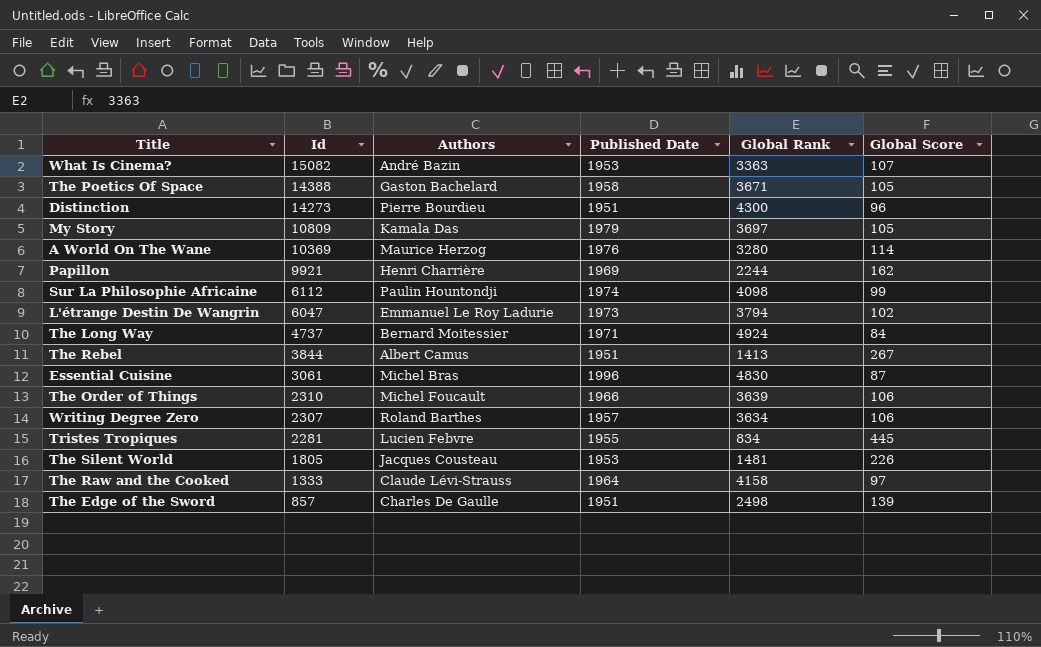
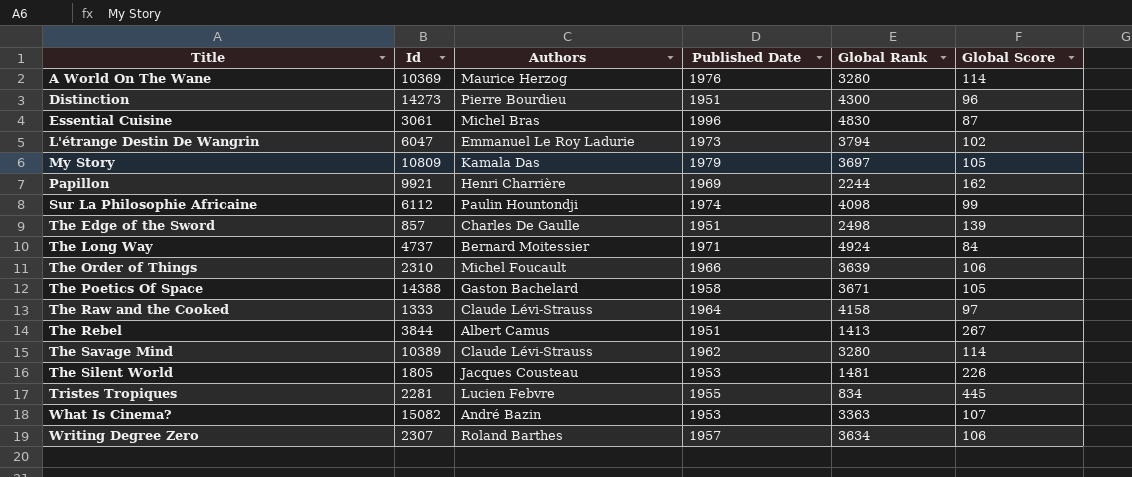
row order: Id descending -> Title ascending
row The Savage Mind: none -> 10389 | Claude Lévi-Strauss | 1962 | 3280 | 114

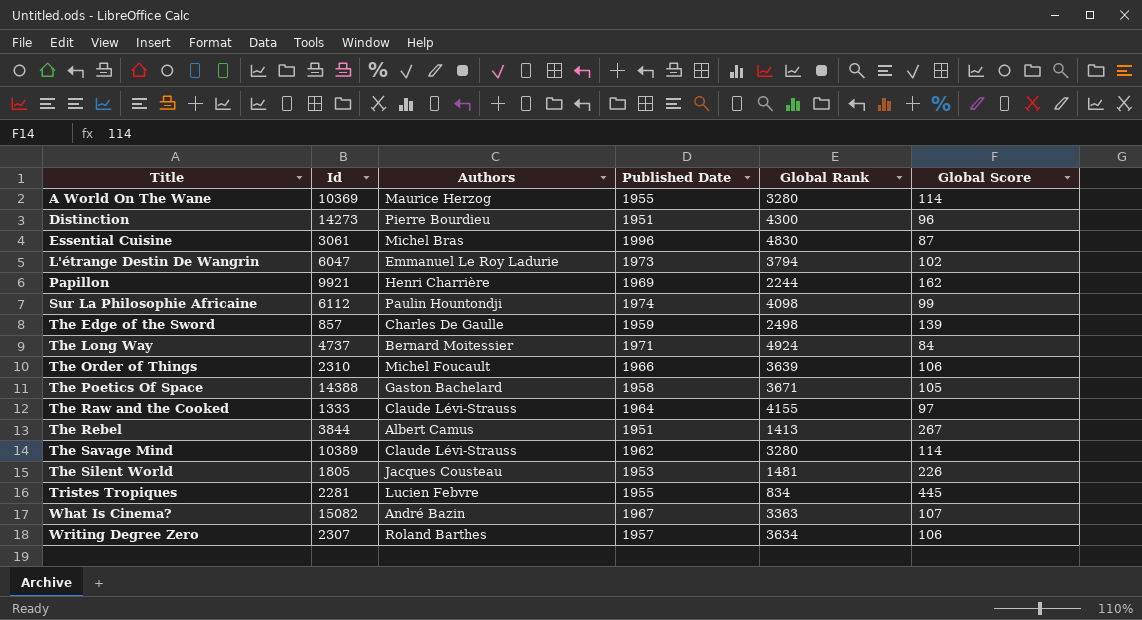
row My Story: 10809 | Kamala Das | 1979 | 3697 | 105 -> none
A World On The Wane | Published Date: 1976 -> 1955
The Edge of the Sword | Published Date: 1951 -> 1959
The Raw and the Cooked | Global Rank: 4158 -> 4155
What Is Cinema? | Published Date: 1953 -> 1967

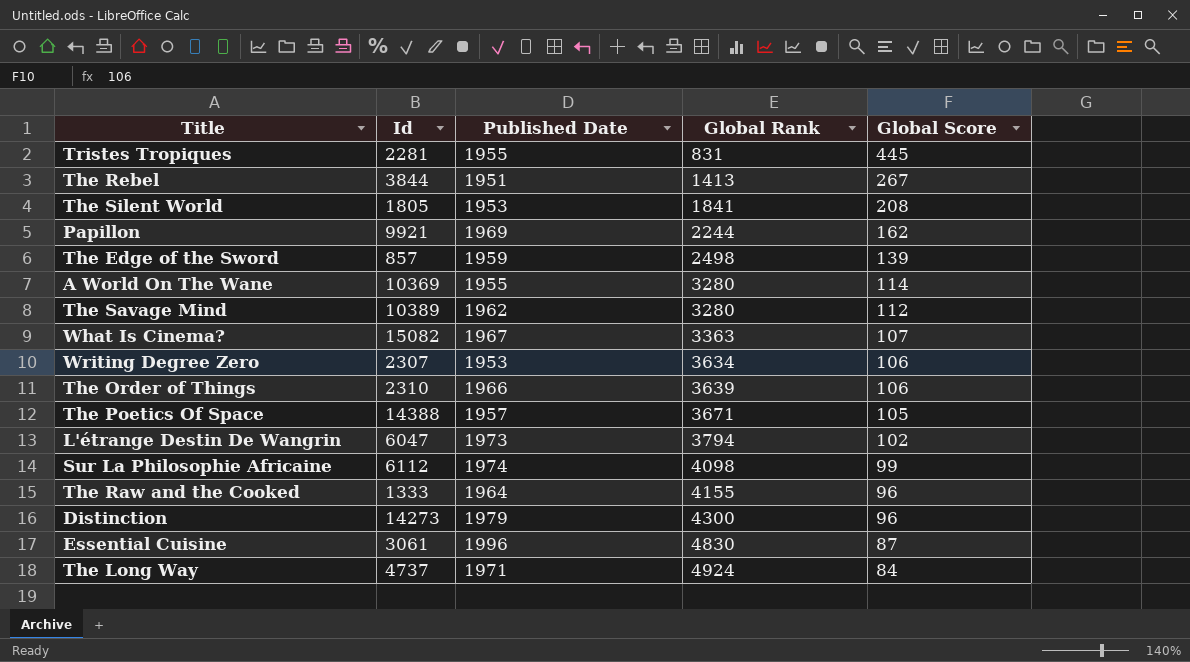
row order: Title ascending -> Global Rank ascending
column Authors | position: 3 -> none
Tristes Tropiques | Global Rank: 834 -> 831
The Silent World | Global Rank: 1481 -> 1841
The Silent World | Global Score: 226 -> 208
The Savage Mind | Global Score: 114 -> 112
Writing Degree Zero | Published Date: 1957 -> 1953
The Poetics Of Space | Published Date: 1958 -> 1957
The Raw and the Cooked | Global Score: 97 -> 96
Distinction | Published Date: 1951 -> 1979

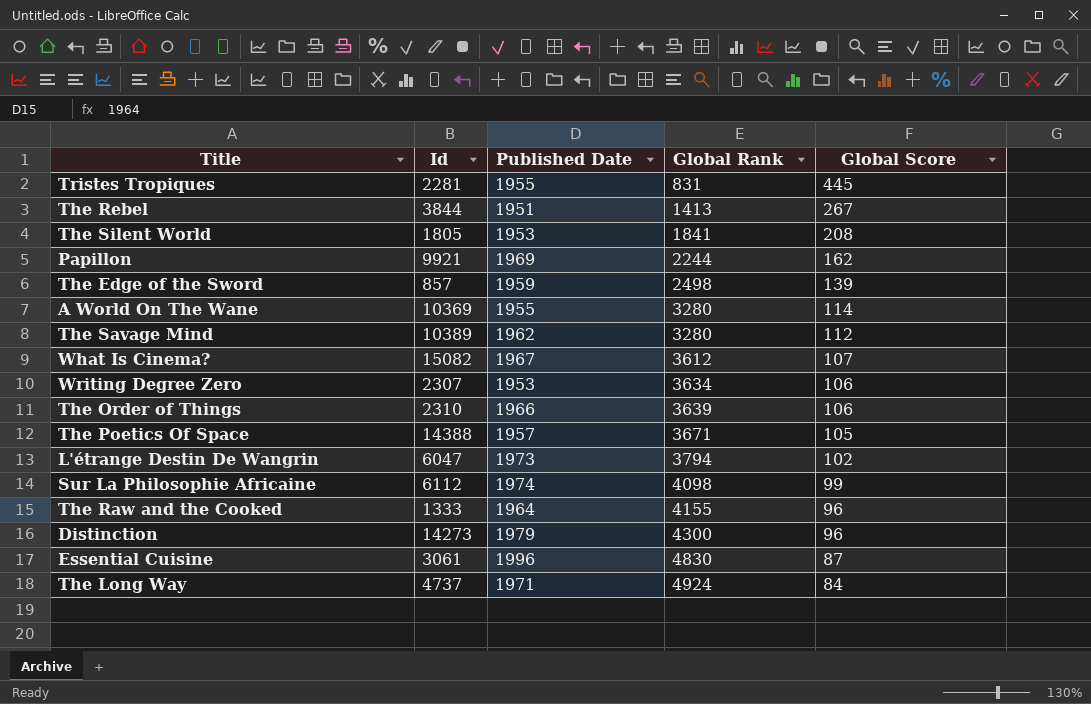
What Is Cinema? | Global Rank: 3363 -> 3612

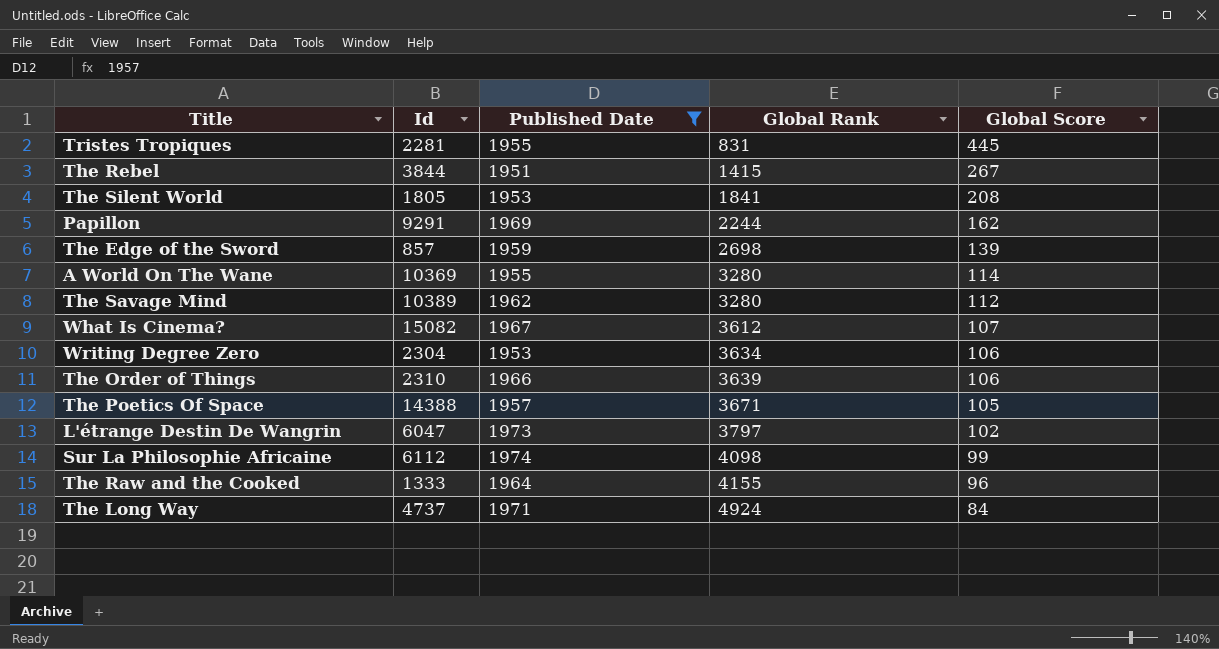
filter: none -> Published Date <= 1974
The Rebel | Global Rank: 1413 -> 1415
Papillon | Id: 9921 -> 9291
The Edge of the Sword | Global Rank: 2498 -> 2698
Writing Degree Zero | Id: 2307 -> 2304
L'étrange Destin De Wangrin | Global Rank: 3794 -> 3797

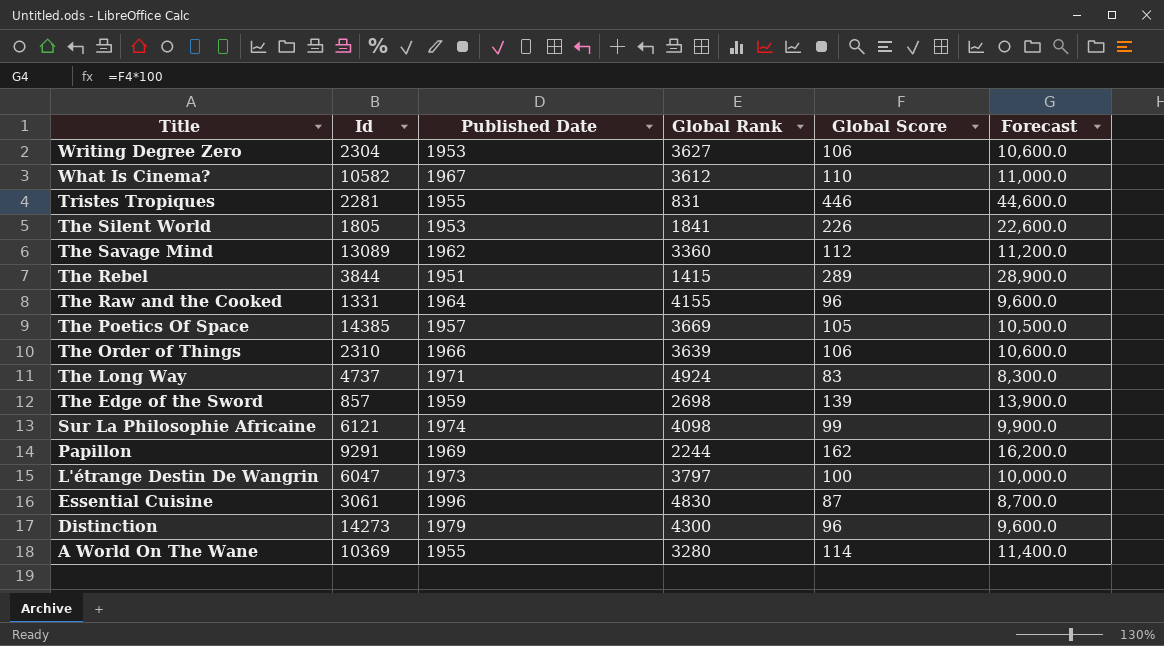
filter: Published Date <= 1974 -> none
row order: Global Rank ascending -> Title descending
column Forecast | formula: none -> [Global Score] * 100
Writing Degree Zero | Global Rank: 3634 -> 3627
What Is Cinema? | Id: 15082 -> 10582
What Is Cinema? | Global Score: 107 -> 110
Tristes Tropiques | Global Score: 445 -> 446
The Silent World | Global Score: 208 -> 226
The Savage Mind | Id: 10389 -> 13089
The Savage Mind | Global Rank: 3280 -> 3360
The Rebel | Global Score: 267 -> 289
The Raw and the Cooked | Id: 1333 -> 1331
The Poetics Of Space | Id: 14388 -> 14385
The Poetics Of Space | Global Rank: 3671 -> 3669
The Long Way | Global Score: 84 -> 83
Sur La Philosophie Africaine | Id: 6112 -> 6121
L'étrange Destin De Wangrin | Global Score: 102 -> 100

